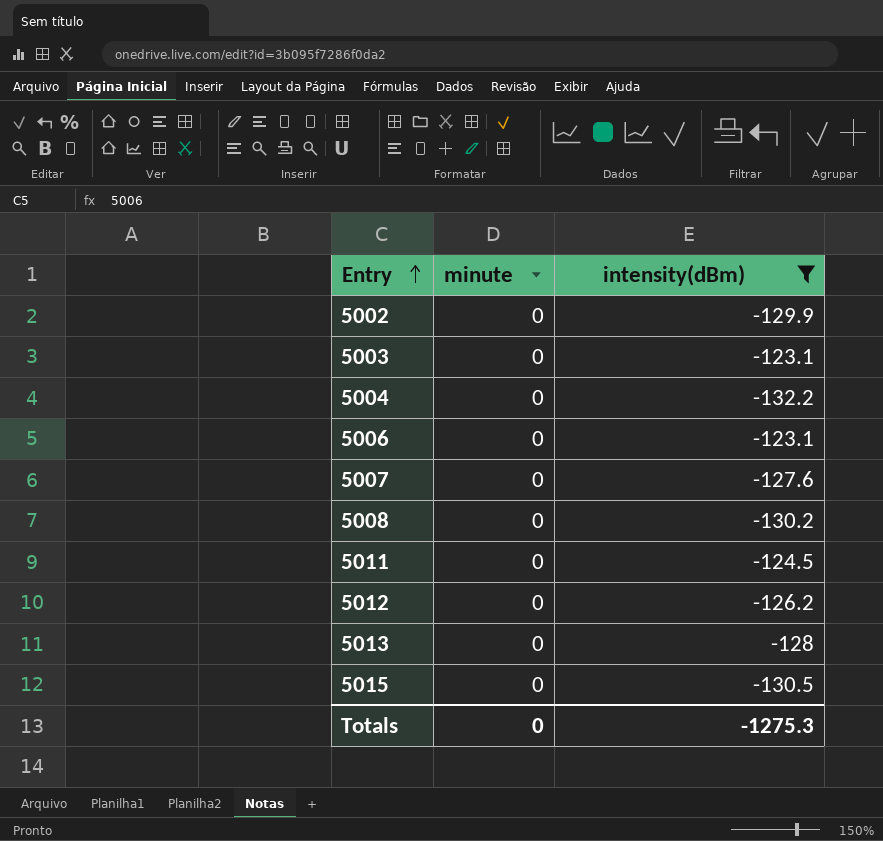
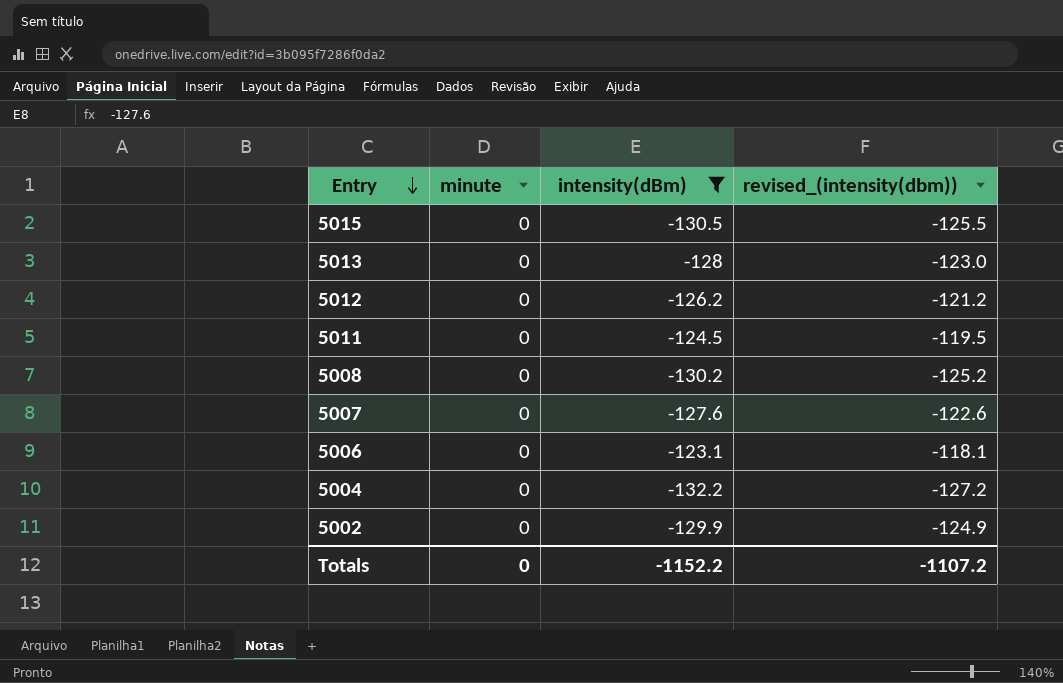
row order: Entry ascending -> Entry descending
column revised_(intensity(dbm)) | formula: none -> [intensity(dBm)] + 5
row 5003: 0 | -123.1 -> none
Totals | intensity(dBm): -1275.3 -> -1152.2

